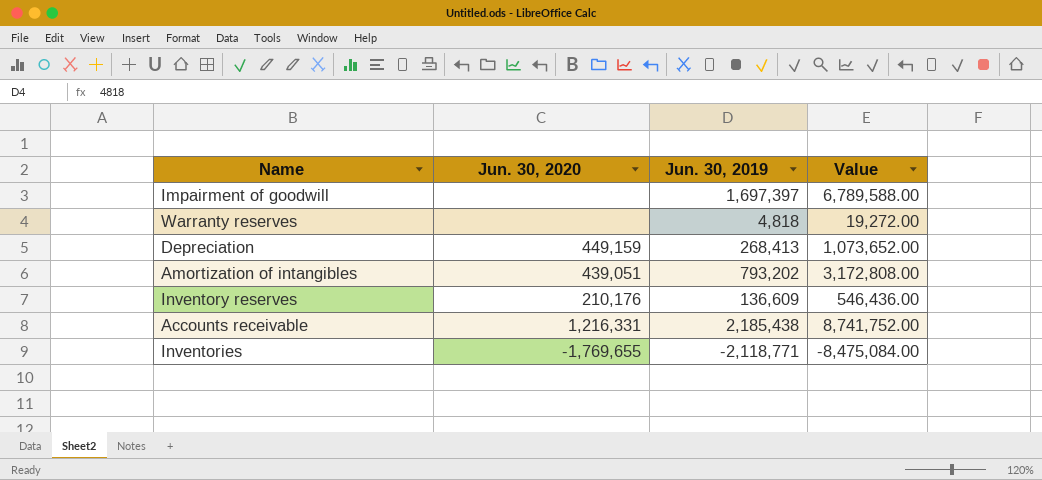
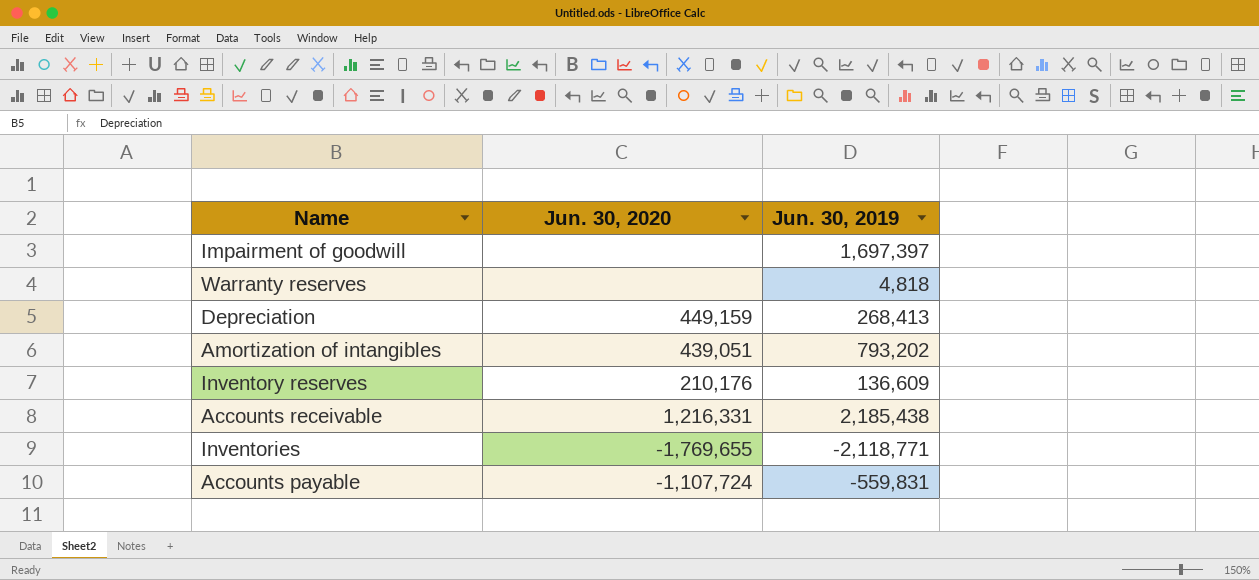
column Value | formula: [Jun. 30, 2019] * 4 -> none
row Accounts payable: none -> -1,107,724 | -559,831

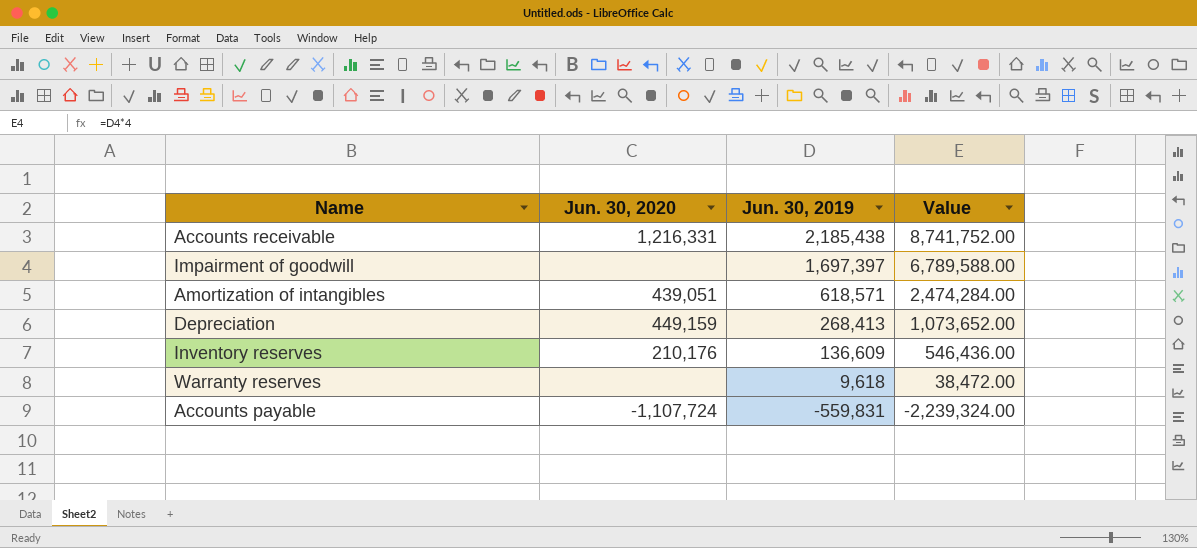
row order: none -> Jun. 30, 2019 descending
column Value | formula: none -> [Jun. 30, 2019] * 4
row Inventories: -1,769,655 | -2,118,771 -> none
Amortization of intangibles | Jun. 30, 2019: 793,202 -> 618,571
Warranty reserves | Jun. 30, 2019: 4,818 -> 9,618

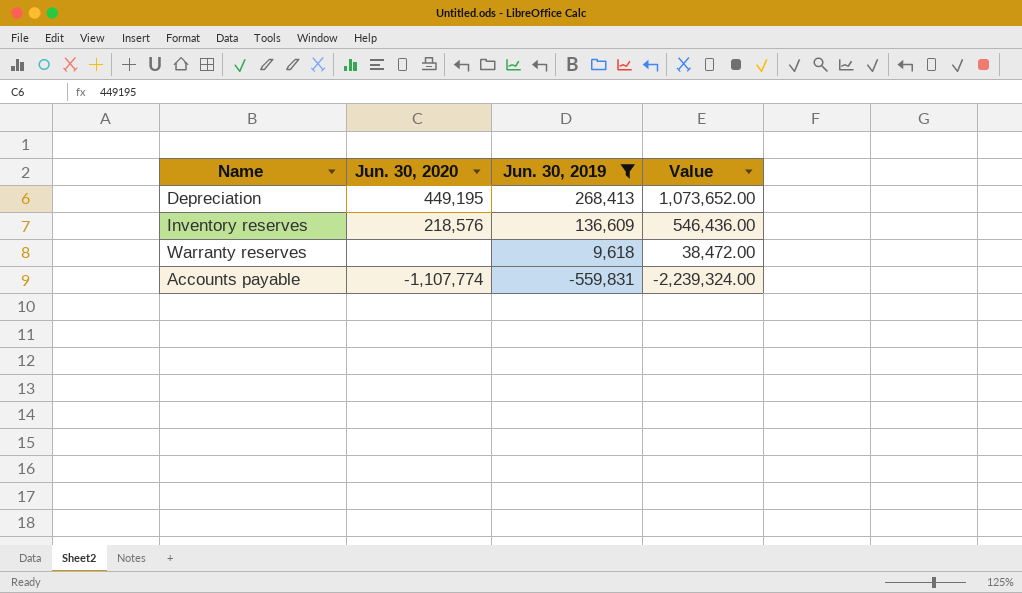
filter: none -> Jun. 30, 2019 <= 268,413
Depreciation | Jun. 30, 2020: 449,159 -> 449,195
Inventory reserves | Jun. 30, 2020: 210,176 -> 218,576
Accounts payable | Jun. 30, 2020: -1,107,724 -> -1,107,774

